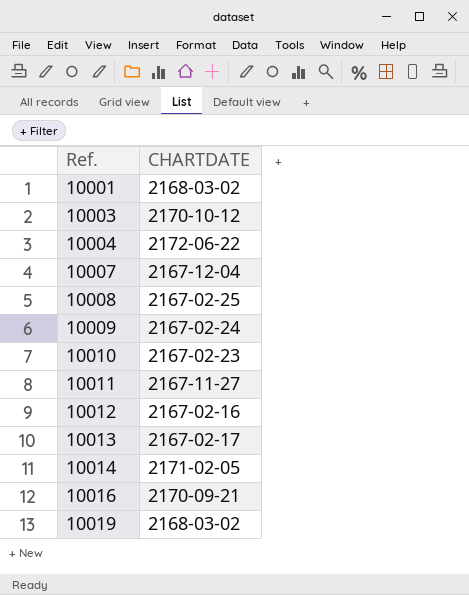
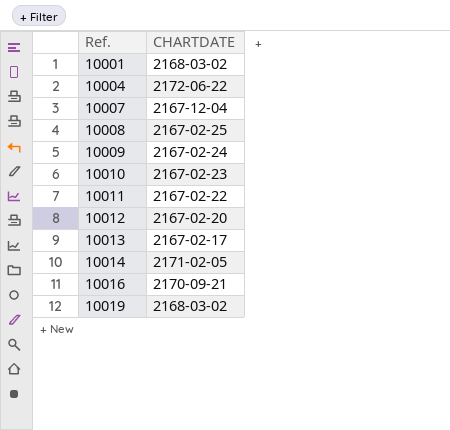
row 10003: 2170-10-12 -> none
10011 | CHARTDATE: 2167-11-27 -> 2167-02-22
10012 | CHARTDATE: 2167-02-16 -> 2167-02-20

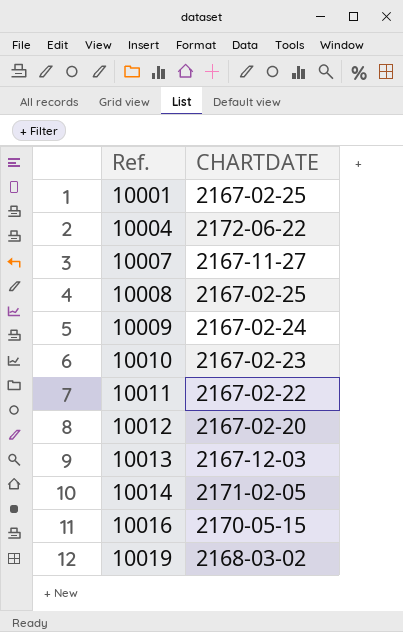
10001 | CHARTDATE: 2168-03-02 -> 2167-02-25
10007 | CHARTDATE: 2167-12-04 -> 2167-11-27
10013 | CHARTDATE: 2167-02-17 -> 2167-12-03
10016 | CHARTDATE: 2170-09-21 -> 2170-05-15

